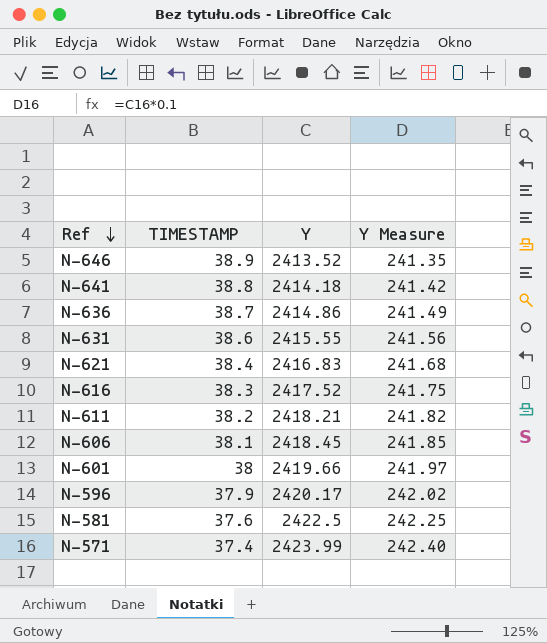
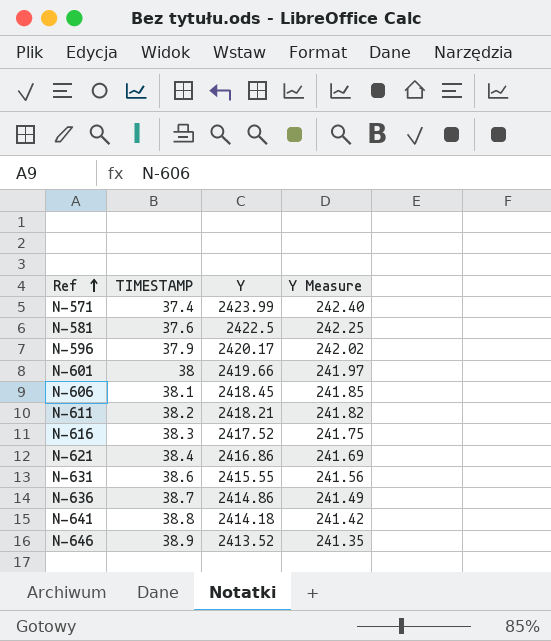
row order: Ref descending -> Ref ascending
N-621 | Y: 2416.83 -> 2416.86
N-621 | Y Measure: 241.68 -> 241.69

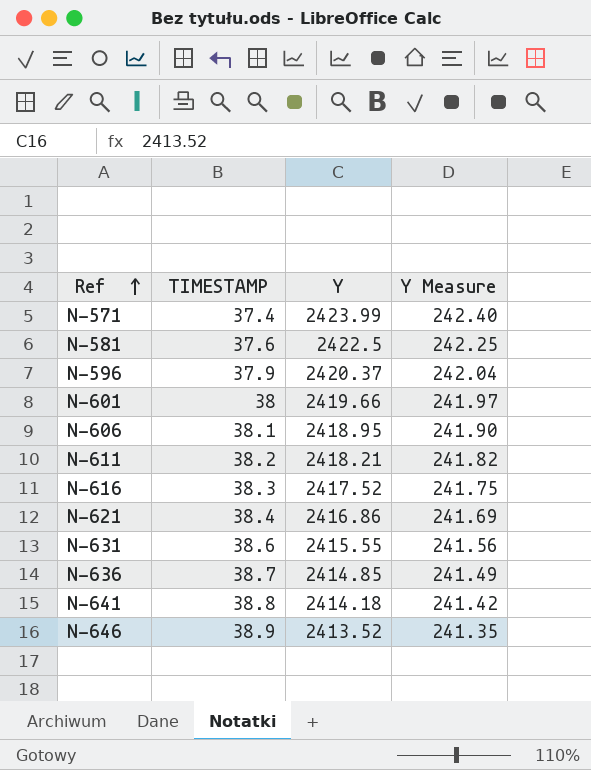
N-596 | Y: 2420.17 -> 2420.37
N-596 | Y Measure: 242.02 -> 242.04
N-606 | Y: 2418.45 -> 2418.95
N-606 | Y Measure: 241.85 -> 241.90
N-636 | Y: 2414.86 -> 2414.85

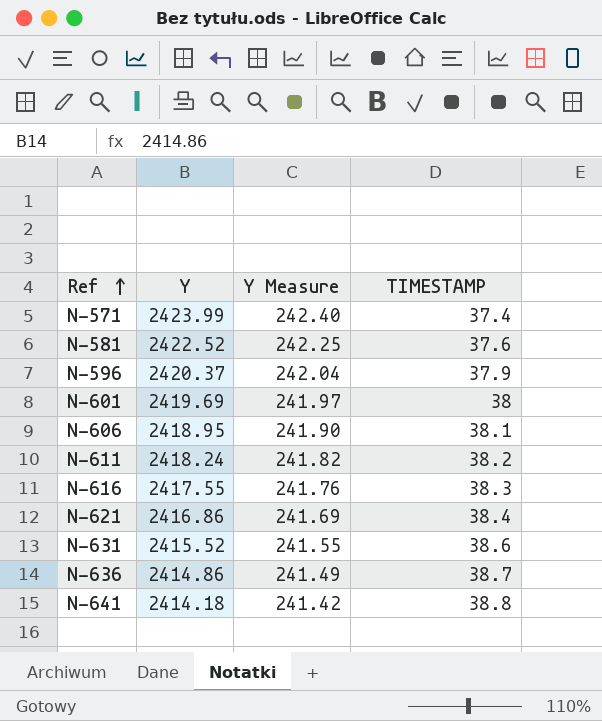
column TIMESTAMP | position: 2 -> 4
row N-646: 38.9 | 2413.52 | 241.35 -> none
N-581 | Y: 2422.5 -> 2422.52
N-601 | Y: 2419.66 -> 2419.69
N-611 | Y: 2418.21 -> 2418.24
N-616 | Y: 2417.52 -> 2417.55
N-616 | Y Measure: 241.75 -> 241.76
N-631 | Y: 2415.55 -> 2415.52
N-631 | Y Measure: 241.56 -> 241.55
N-636 | Y: 2414.85 -> 2414.86

